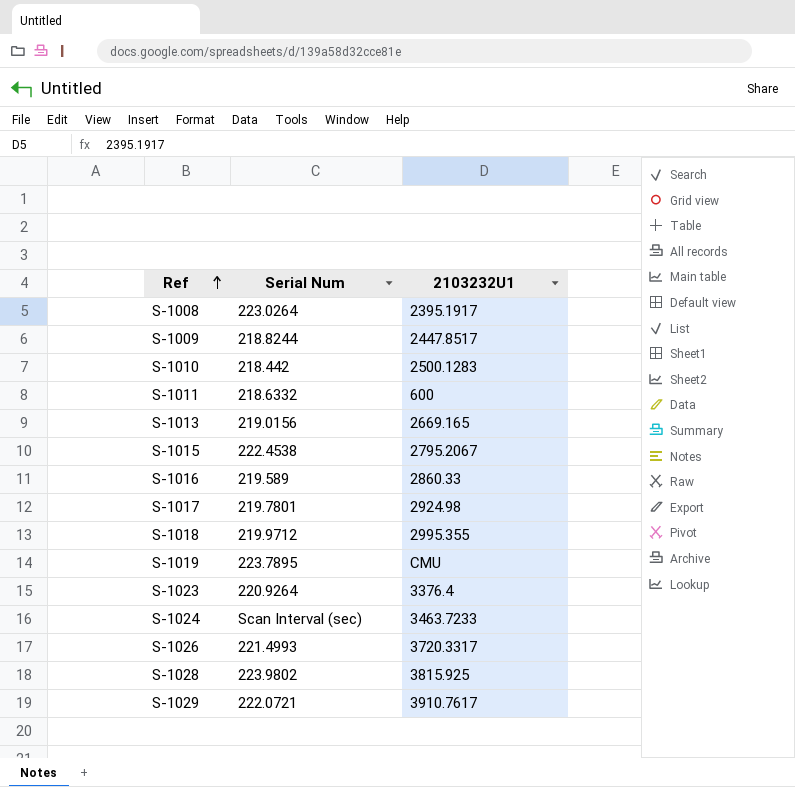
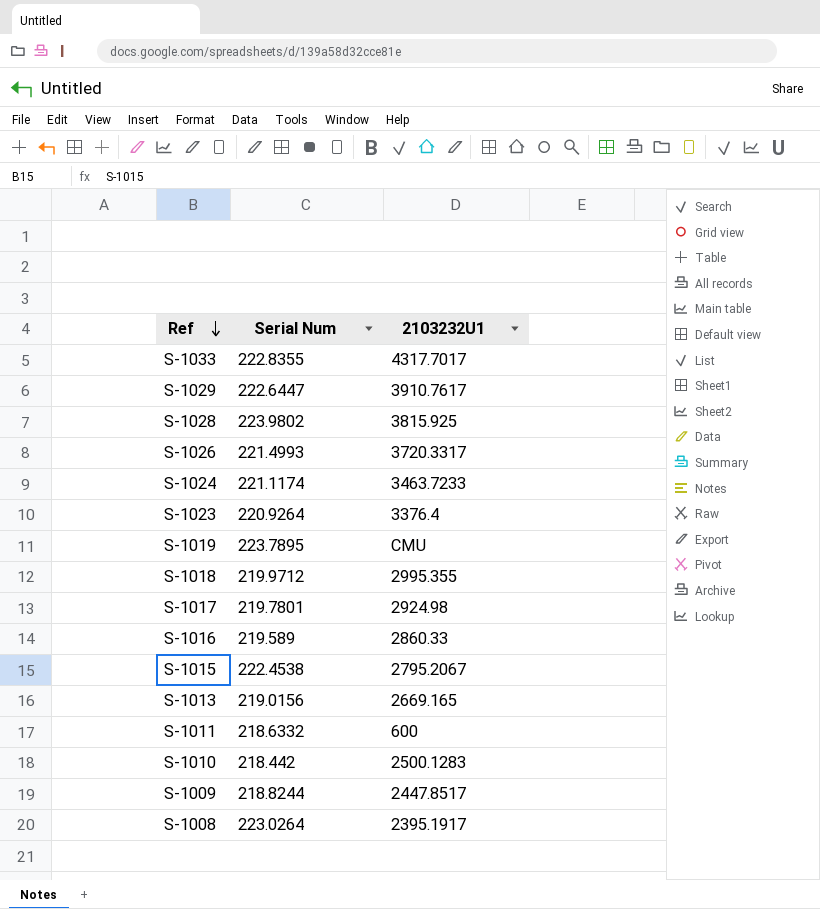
row order: Ref ascending -> Ref descending
row S-1033: none -> 222.8355 | 4317.7017
S-1029 | Serial Num: 222.0721 -> 222.6447
S-1024 | Serial Num: Scan Interval (sec) -> 221.1174

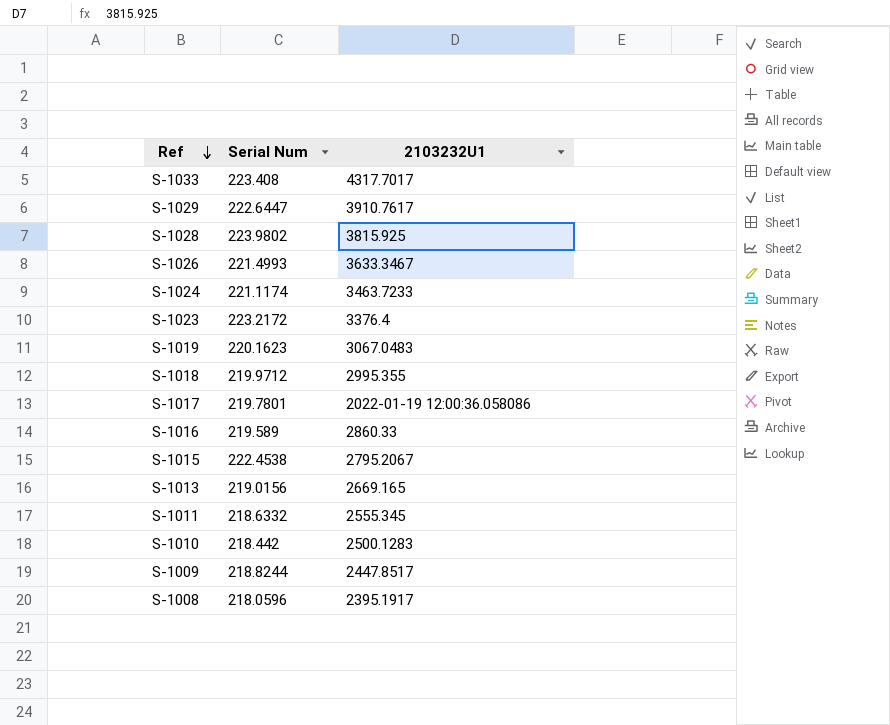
S-1033 | Serial Num: 222.8355 -> 223.408
S-1026 | 2103232U1: 3720.3317 -> 3633.3467
S-1023 | Serial Num: 220.9264 -> 223.2172
S-1019 | Serial Num: 223.7895 -> 220.1623
S-1019 | 2103232U1: CMU -> 3067.0483
S-1017 | 2103232U1: 2924.98 -> 2022-01-19 12:00:36.058086
S-1011 | 2103232U1: 600 -> 2555.345
S-1008 | Serial Num: 223.0264 -> 218.0596

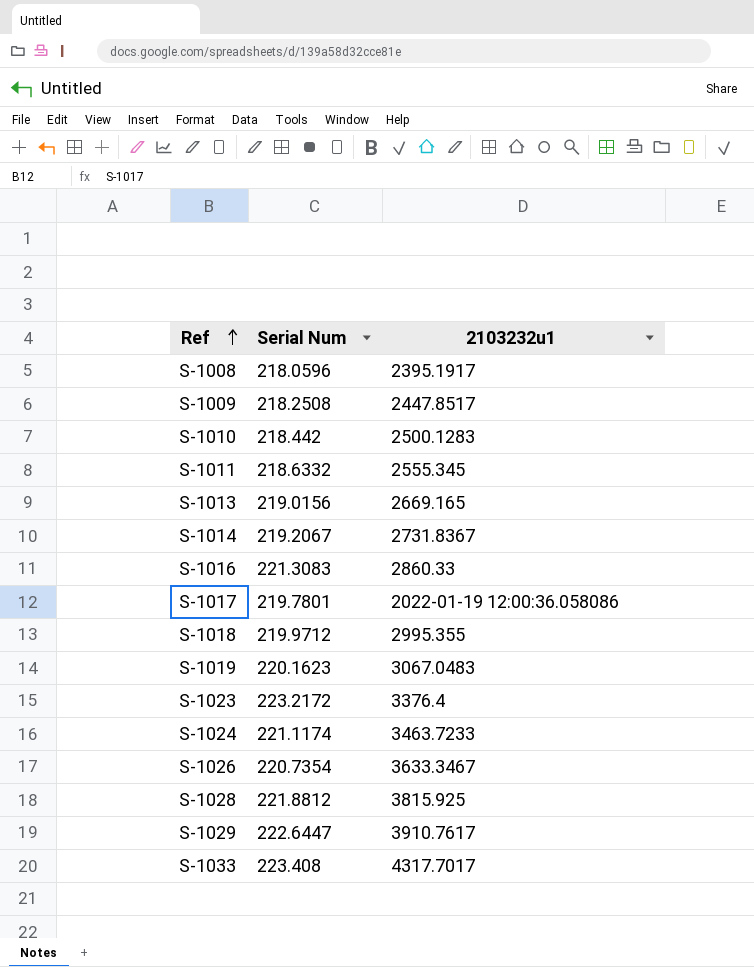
row order: Ref descending -> Ref ascending
column name: 2103232U1 -> 2103232u1
row S-1015: 222.4538 | 2795.2067 -> none
S-1009 | Serial Num: 218.8244 -> 218.2508
row S-1014: none -> 219.2067 | 2731.8367
S-1016 | Serial Num: 219.589 -> 221.3083
S-1026 | Serial Num: 221.4993 -> 220.7354
S-1028 | Serial Num: 223.9802 -> 221.8812

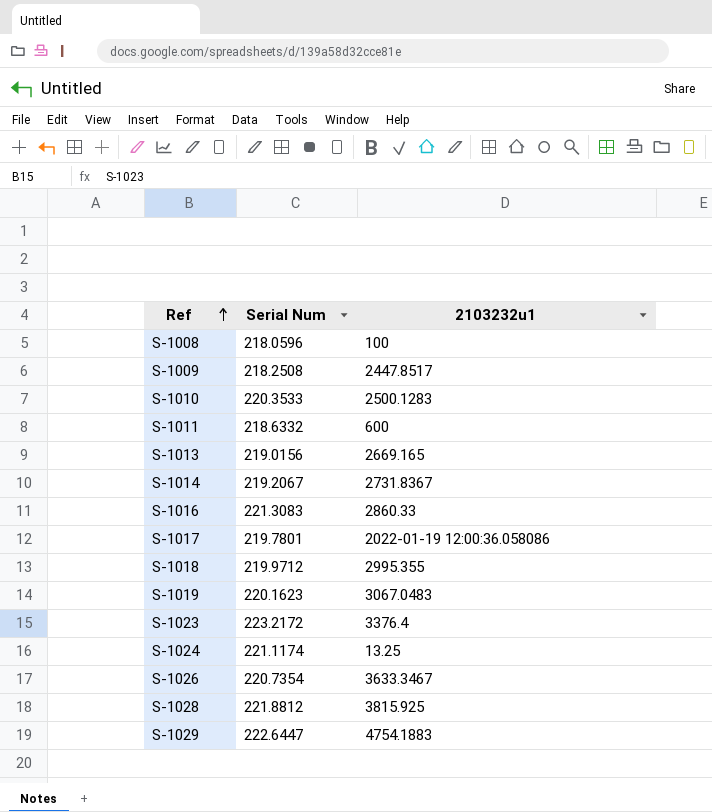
row S-1033: 223.408 | 4317.7017 -> none
S-1008 | 2103232u1: 2395.1917 -> 100
S-1010 | Serial Num: 218.442 -> 220.3533
S-1011 | 2103232u1: 2555.345 -> 600
S-1024 | 2103232u1: 3463.7233 -> 13.25
S-1029 | 2103232u1: 3910.7617 -> 4754.1883

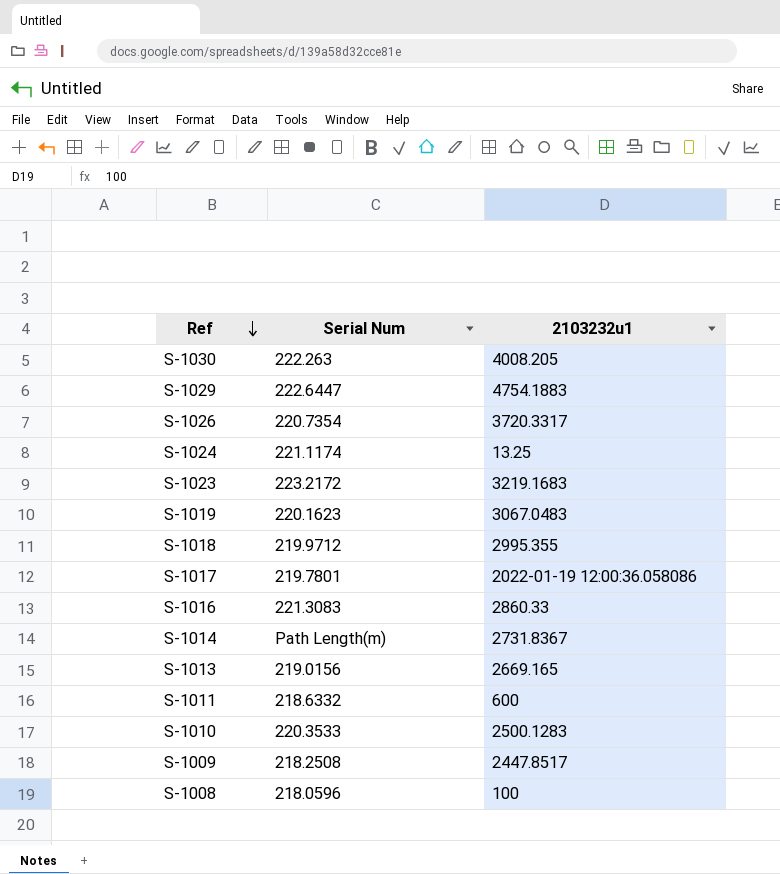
row order: Ref ascending -> Ref descending
row S-1028: 221.8812 | 3815.925 -> none
row S-1030: none -> 222.263 | 4008.205
S-1026 | 2103232u1: 3633.3467 -> 3720.3317
S-1023 | 2103232u1: 3376.4 -> 3219.1683
S-1014 | Serial Num: 219.2067 -> Path Length(m)

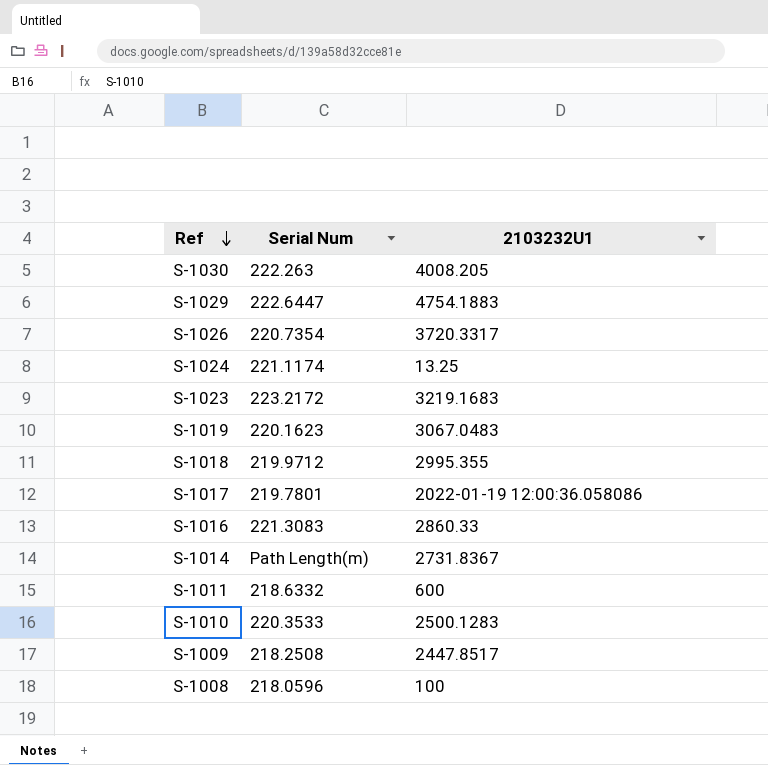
column name: 2103232u1 -> 2103232U1
row S-1013: 219.0156 | 2669.165 -> none

